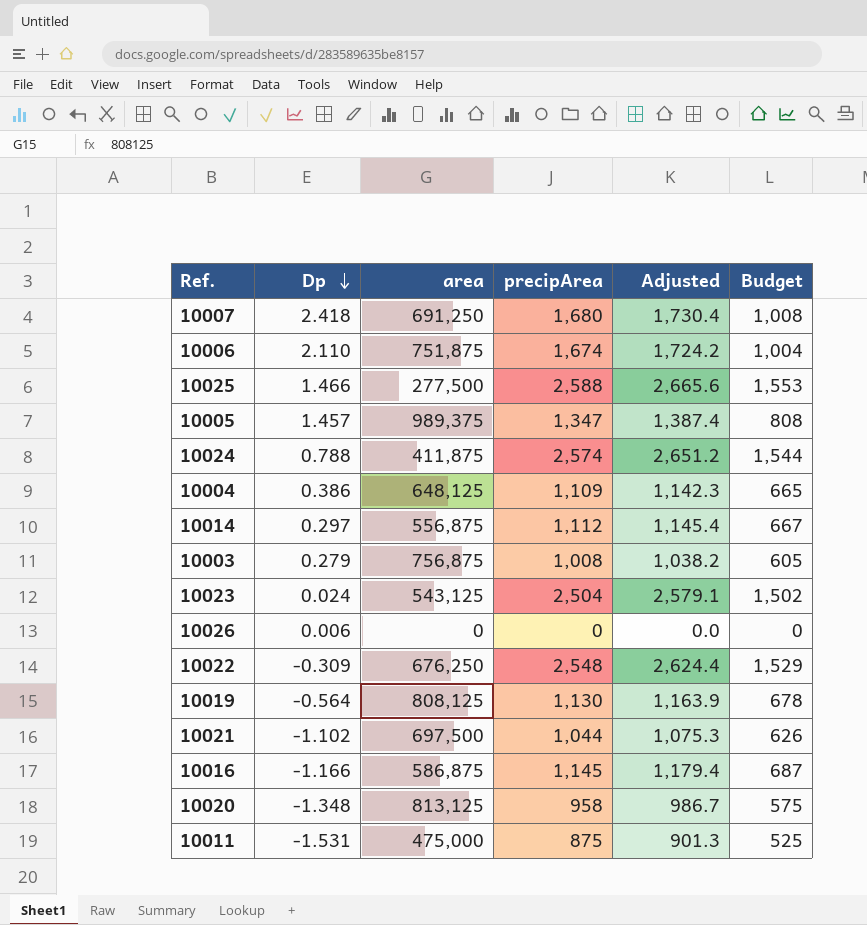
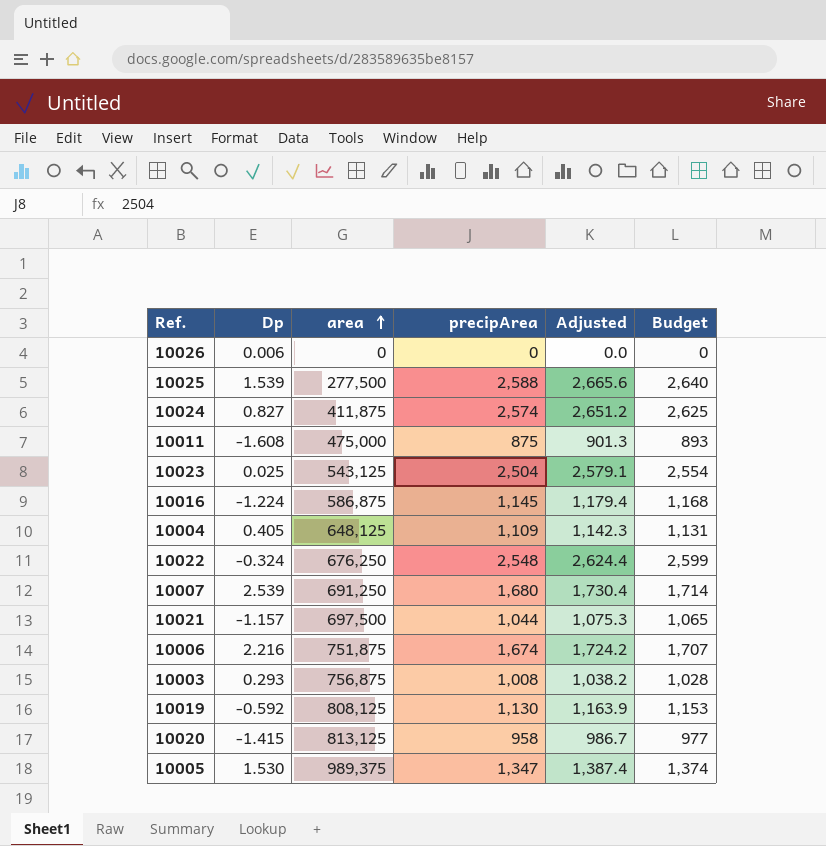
row order: Dp descending -> area ascending
column Budget | formula: [precipArea] * 0.6 -> [precipArea] * 1.02
row 10014: 0.297 | 556,875 | 1,112 | 1,145.4 | 667 -> none
10025 | Dp: 1.466 -> 1.539
10024 | Dp: 0.788 -> 0.827
10011 | Dp: -1.531 -> -1.608
10023 | Dp: 0.024 -> 0.025
10016 | Dp: -1.166 -> -1.224
10004 | Dp: 0.386 -> 0.405
10022 | Dp: -0.309 -> -0.324
10007 | Dp: 2.418 -> 2.539
10021 | Dp: -1.102 -> -1.157
10006 | Dp: 2.110 -> 2.216
10003 | Dp: 0.279 -> 0.293
10019 | Dp: -0.564 -> -0.592
10020 | Dp: -1.348 -> -1.415
10005 | Dp: 1.457 -> 1.530

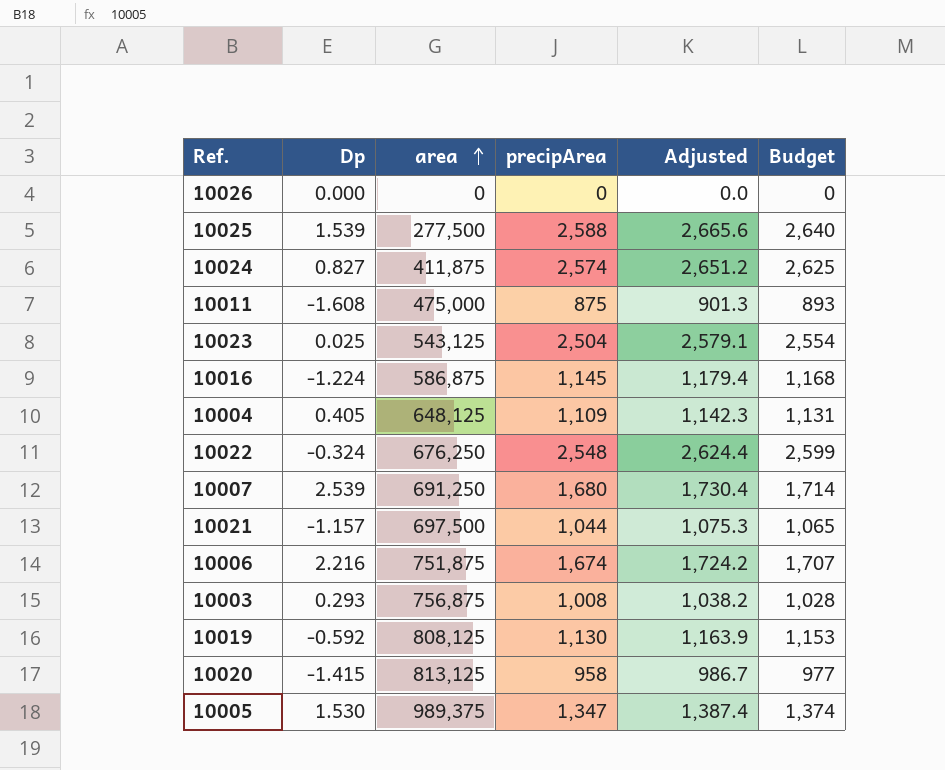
10026 | Dp: 0.006 -> 0.000

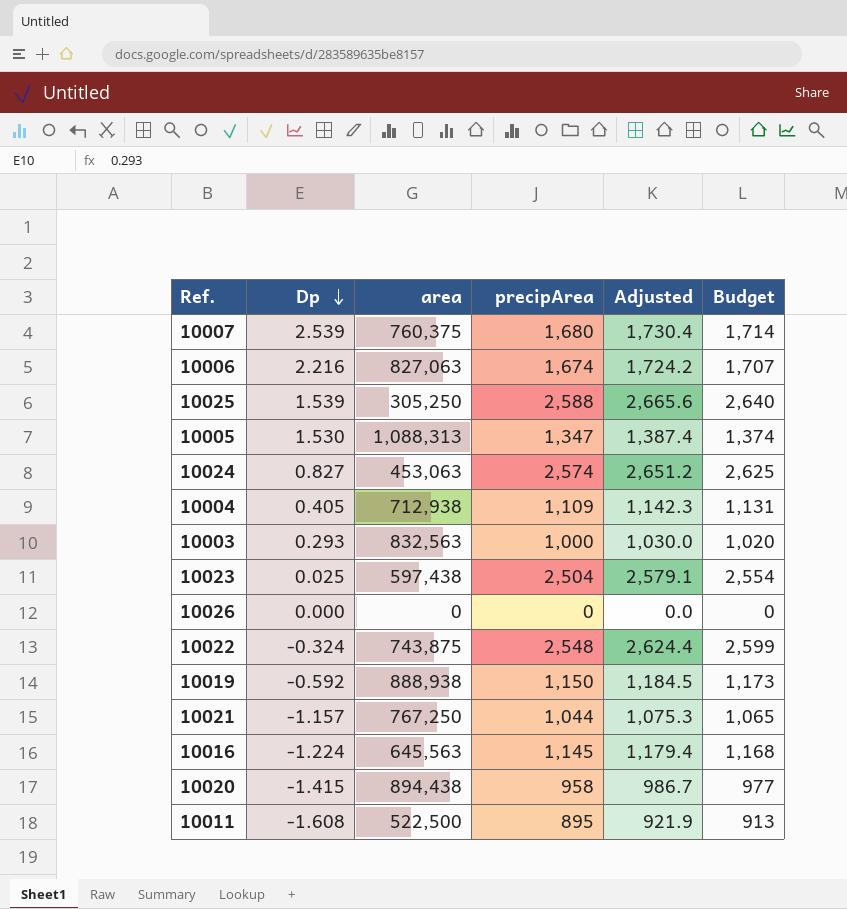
row order: area ascending -> Dp descending
10007 | area: 691,250 -> 760,375
10006 | area: 751,875 -> 827,063
10025 | area: 277,500 -> 305,250
10005 | area: 989,375 -> 1,088,313
10024 | area: 411,875 -> 453,063
10004 | area: 648,125 -> 712,938
10003 | area: 756,875 -> 832,563
10003 | precipArea: 1,008 -> 1,000
10003 | Adjusted: 1,038.2 -> 1,030.0
10003 | Budget: 1,028 -> 1,020
10023 | area: 543,125 -> 597,438
10022 | area: 676,250 -> 743,875
10019 | area: 808,125 -> 888,938
10019 | precipArea: 1,130 -> 1,150
10019 | Adjusted: 1,163.9 -> 1,184.5
10019 | Budget: 1,153 -> 1,173
10021 | area: 697,500 -> 767,250
10016 | area: 586,875 -> 645,563
10020 | area: 813,125 -> 894,438
10011 | area: 475,000 -> 522,500
10011 | precipArea: 875 -> 895
10011 | Adjusted: 901.3 -> 921.9
10011 | Budget: 893 -> 913

